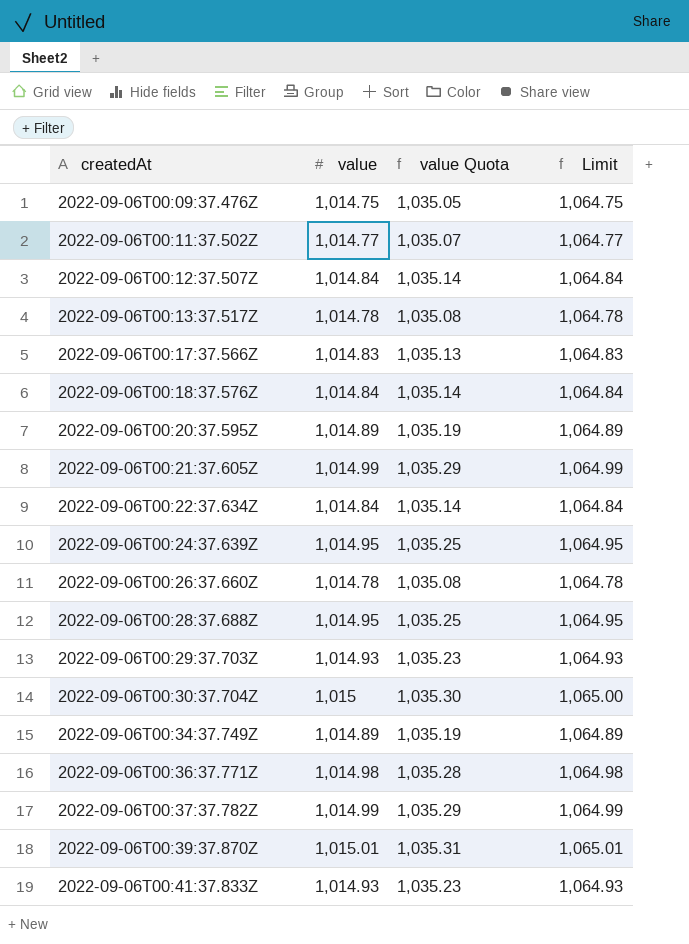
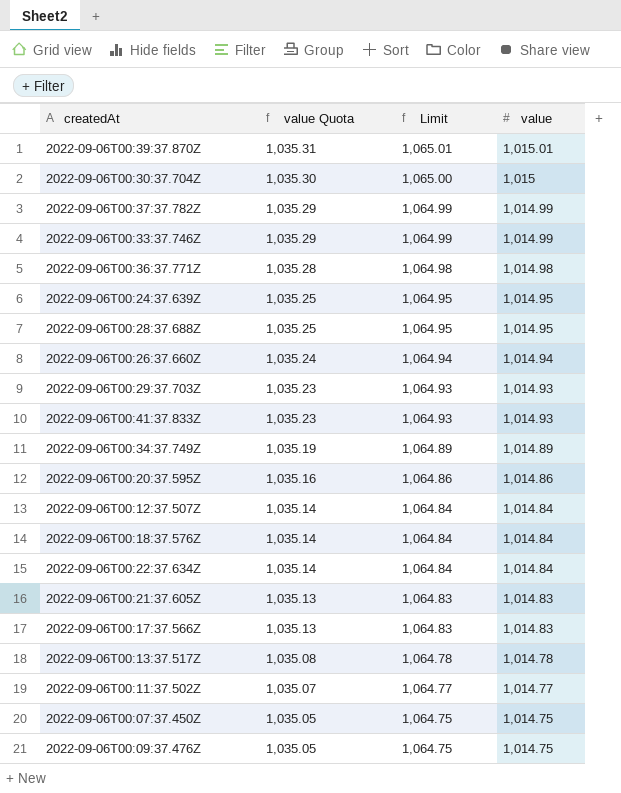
row order: createdAt ascending -> value Quota descending
column value | position: 2 -> 4
row 2022-09-06T00:33:37.746Z: none -> 1,035.29 | 1,064.99 | 1,014.99
2022-09-06T00:26:37.660Z | value Quota: 1,035.08 -> 1,035.24
2022-09-06T00:26:37.660Z | Limit: 1,064.78 -> 1,064.94
2022-09-06T00:26:37.660Z | value: 1,014.78 -> 1,014.94
2022-09-06T00:20:37.595Z | value Quota: 1,035.19 -> 1,035.16
2022-09-06T00:20:37.595Z | Limit: 1,064.89 -> 1,064.86
2022-09-06T00:20:37.595Z | value: 1,014.89 -> 1,014.86
2022-09-06T00:21:37.605Z | value Quota: 1,035.29 -> 1,035.13
2022-09-06T00:21:37.605Z | Limit: 1,064.99 -> 1,064.83
2022-09-06T00:21:37.605Z | value: 1,014.99 -> 1,014.83
row 2022-09-06T00:07:37.450Z: none -> 1,035.05 | 1,064.75 | 1,014.75

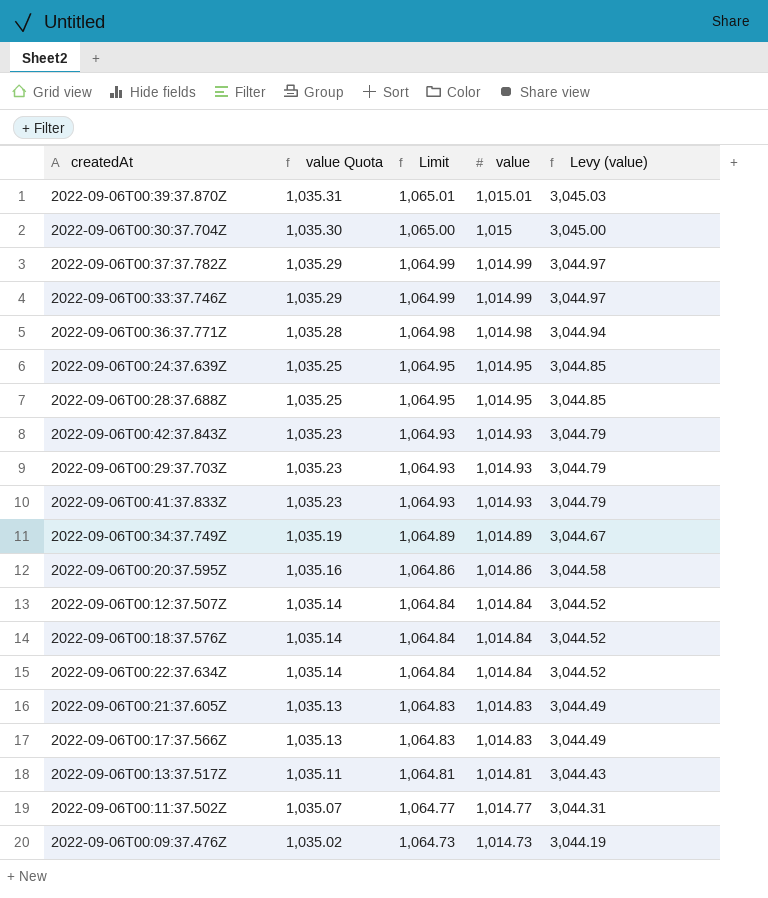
column Levy (value) | formula: none -> [value] * 3
row 2022-09-06T00:26:37.660Z: 1,035.24 | 1,064.94 | 1,014.94 -> none
row 2022-09-06T00:07:37.450Z: 1,035.05 | 1,064.75 | 1,014.75 -> none
row 2022-09-06T00:42:37.843Z: none -> 1,035.23 | 1,064.93 | 1,014.93 | 3,044.79
2022-09-06T00:13:37.517Z | value Quota: 1,035.08 -> 1,035.11
2022-09-06T00:13:37.517Z | Limit: 1,064.78 -> 1,064.81
2022-09-06T00:13:37.517Z | value: 1,014.78 -> 1,014.81
2022-09-06T00:09:37.476Z | value Quota: 1,035.05 -> 1,035.02
2022-09-06T00:09:37.476Z | Limit: 1,064.75 -> 1,064.73
2022-09-06T00:09:37.476Z | value: 1,014.75 -> 1,014.73

